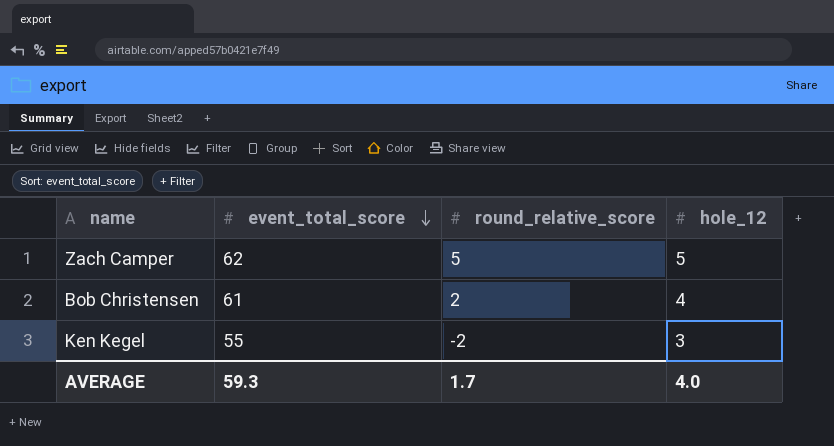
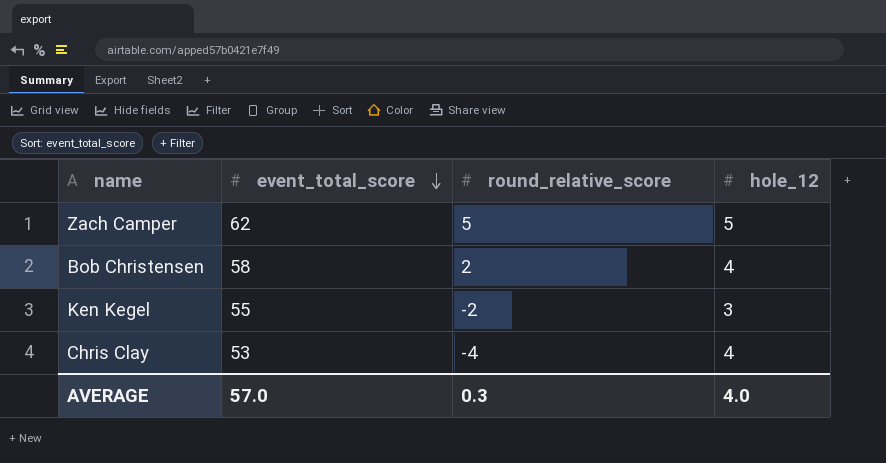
Bob Christensen | event_total_score: 61 -> 58
row Chris Clay: none -> 53 | -4 | 4
AVERAGE | event_total_score: 59.3 -> 57.0
AVERAGE | round_relative_score: 1.7 -> 0.3

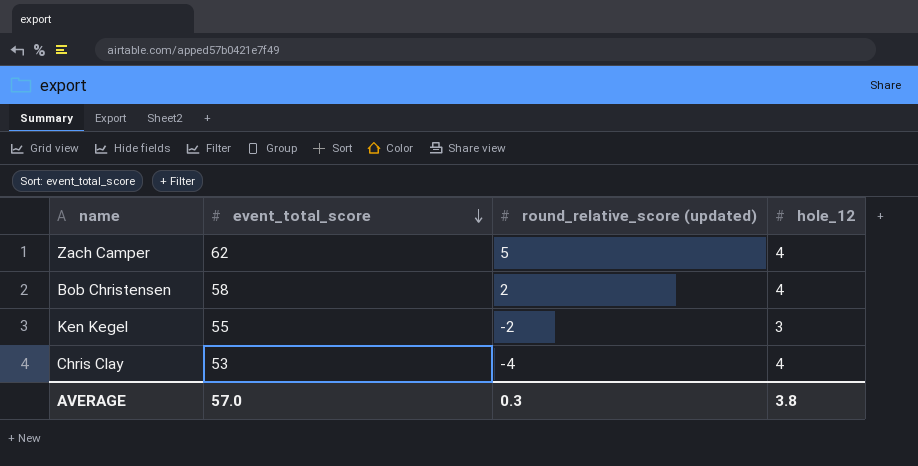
column name: round_relative_score -> round_relative_score (updated)
Zach Camper | hole_12: 5 -> 4
AVERAGE | hole_12: 4.0 -> 3.8

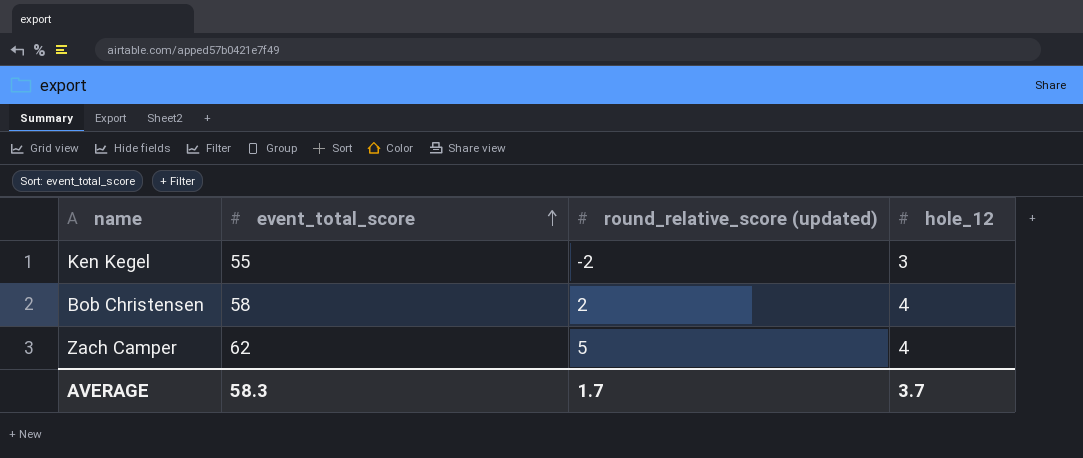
row order: event_total_score descending -> event_total_score ascending
row Chris Clay: 53 | -4 | 4 -> none
AVERAGE | event_total_score: 57.0 -> 58.3
AVERAGE | round_relative_score (updated): 0.3 -> 1.7
AVERAGE | hole_12: 3.8 -> 3.7

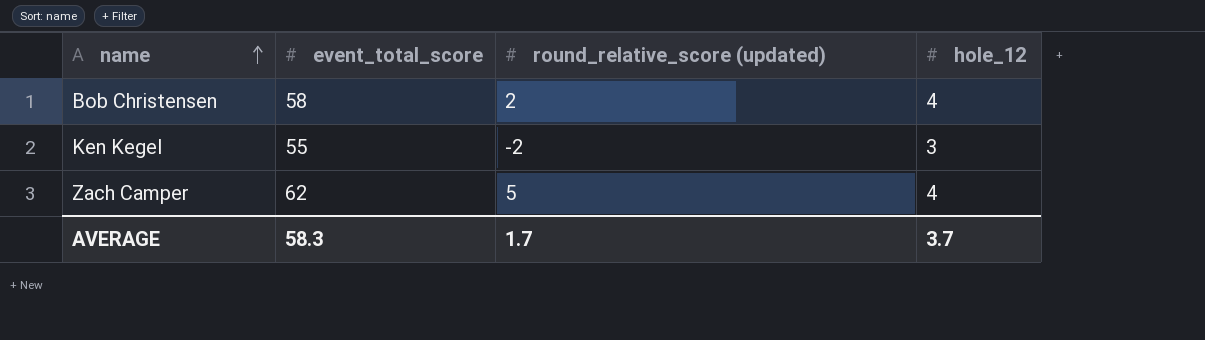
row order: event_total_score ascending -> name ascending

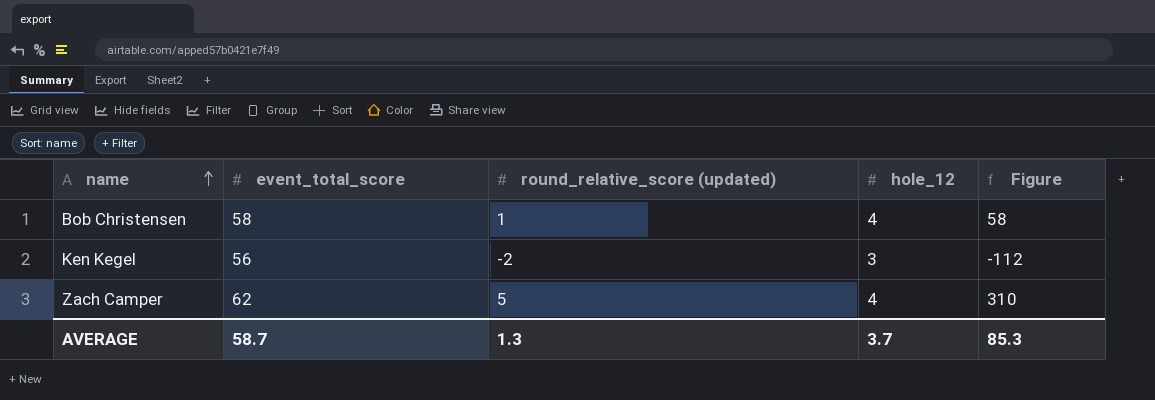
column Figure | formula: none -> [event_total_score] * [round_relative_score (updated)]
Bob Christensen | round_relative_score (updated): 2 -> 1
Ken Kegel | event_total_score: 55 -> 56
AVERAGE | event_total_score: 58.3 -> 58.7
AVERAGE | round_relative_score (updated): 1.7 -> 1.3

